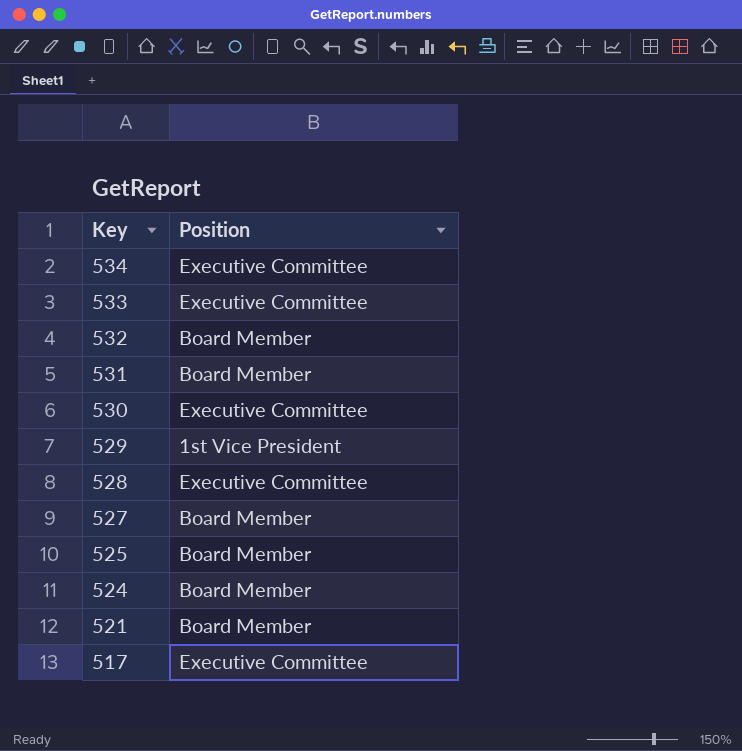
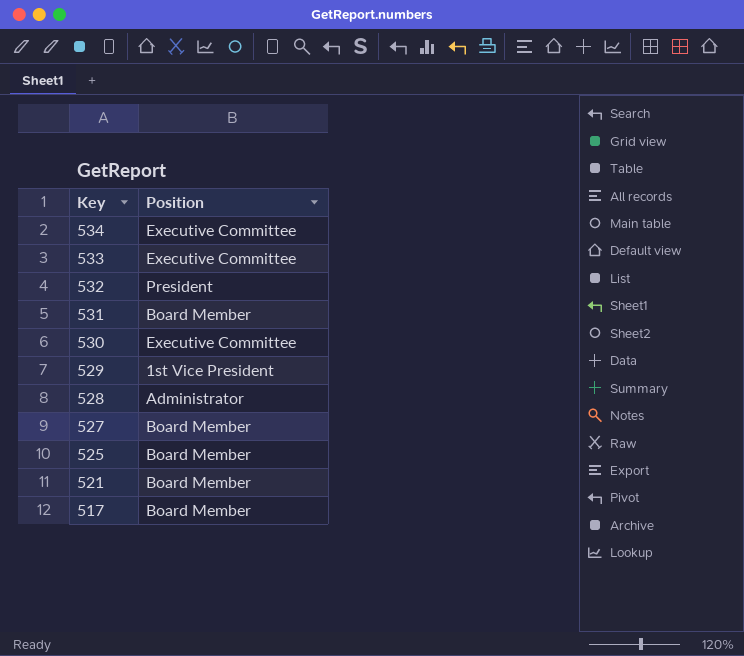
row 524: Board Member -> none
532 | Position: Board Member -> President
528 | Position: Executive Committee -> Administrator
517 | Position: Executive Committee -> Board Member

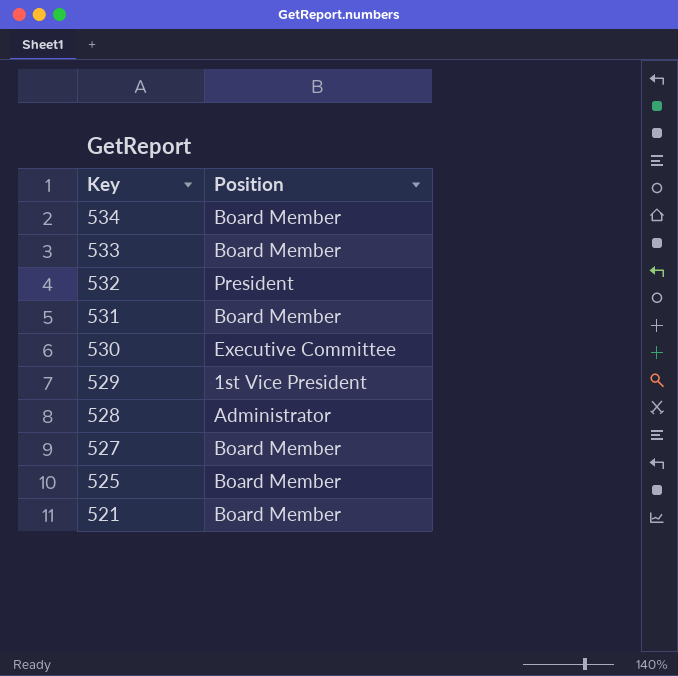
row 517: Board Member -> none
534 | Position: Executive Committee -> Board Member
533 | Position: Executive Committee -> Board Member

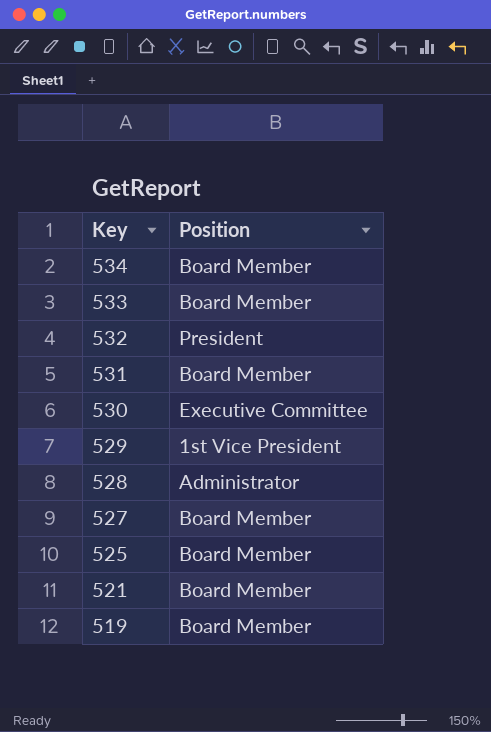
row 519: none -> Board Member

